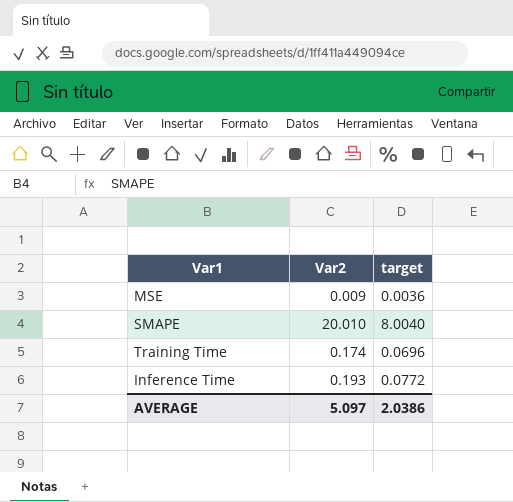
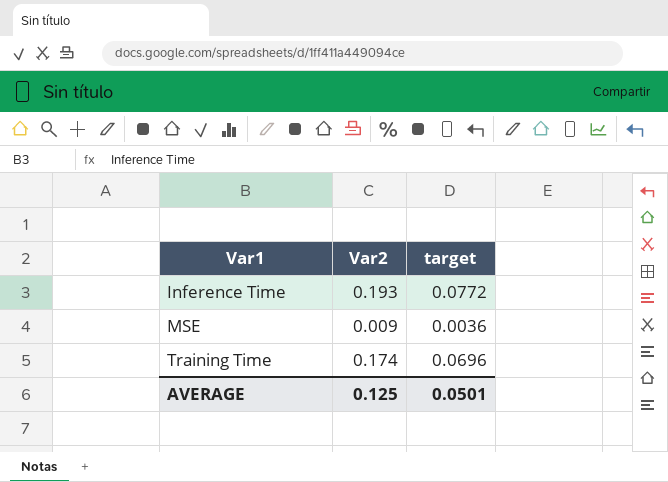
row order: none -> Var1 ascending
row SMAPE: 20.010 | 8.0040 -> none
AVERAGE | Var2: 5.097 -> 0.125
AVERAGE | target: 2.0386 -> 0.0501

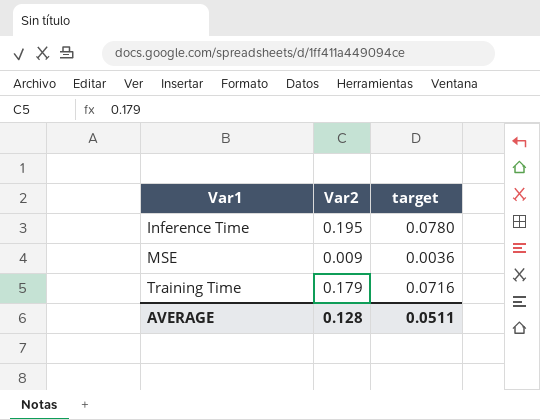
Inference Time | Var2: 0.193 -> 0.195
Inference Time | target: 0.0772 -> 0.0780
Training Time | Var2: 0.174 -> 0.179
Training Time | target: 0.0696 -> 0.0716
AVERAGE | Var2: 0.125 -> 0.128
AVERAGE | target: 0.0501 -> 0.0511

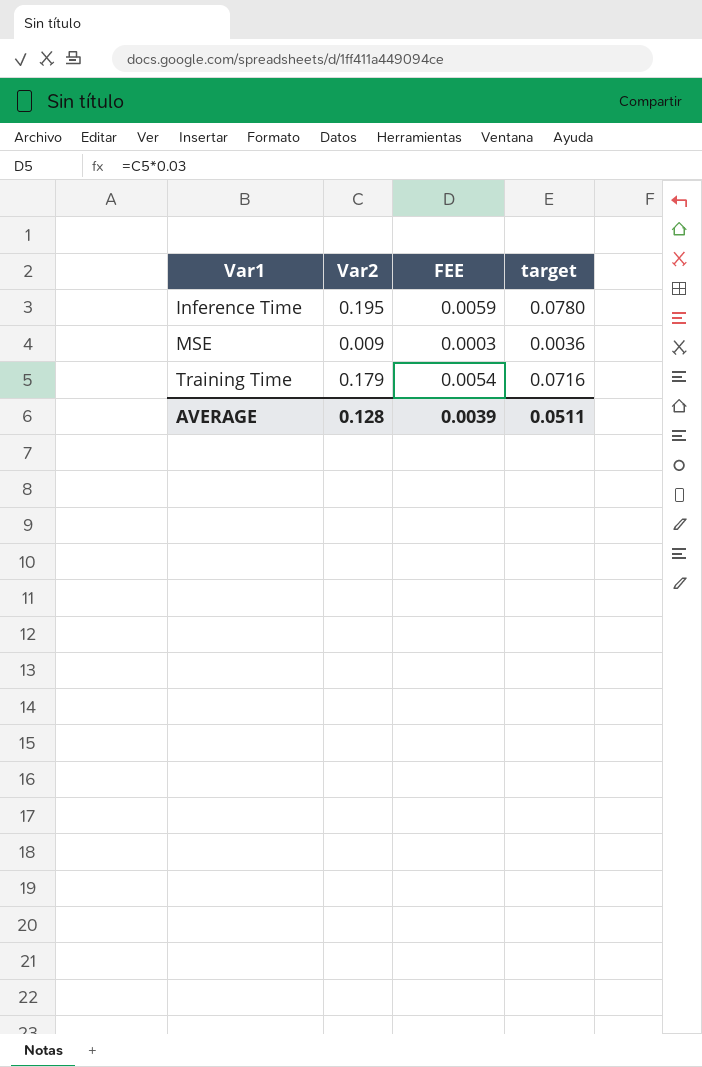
column FEE | formula: none -> [Var2] * 0.03

